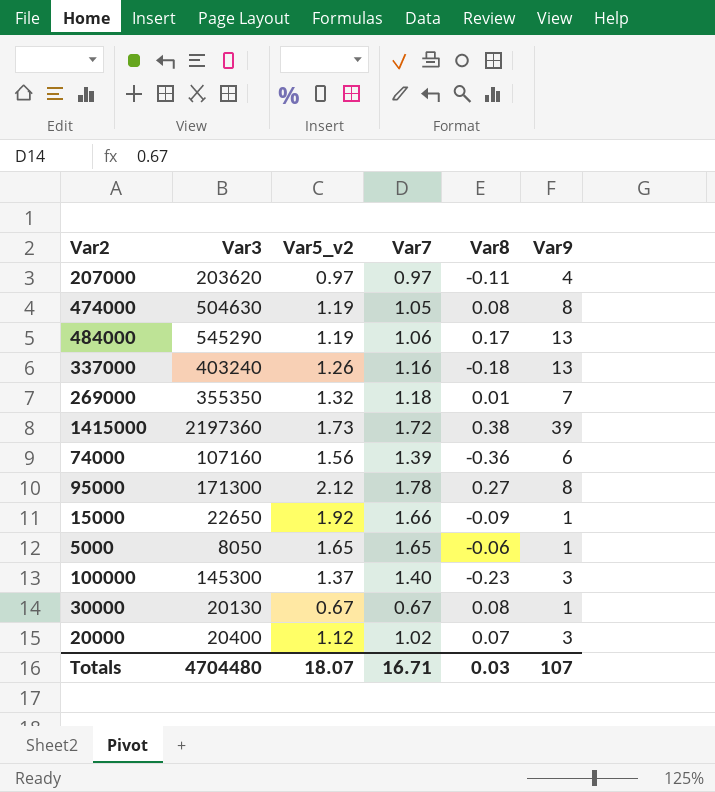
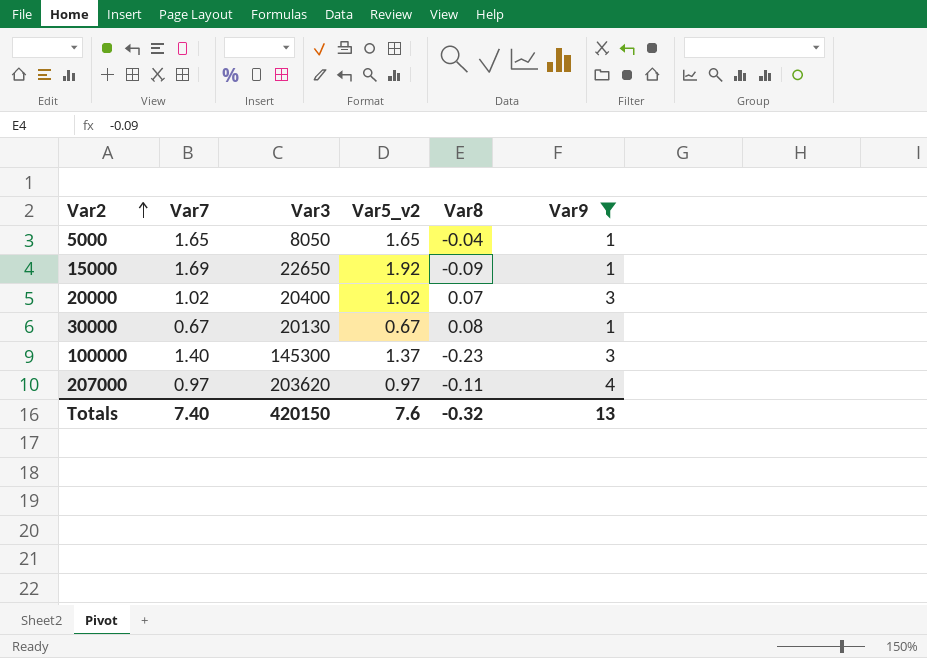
filter: none -> Var9 <= 4
row order: none -> Var2 ascending
column Var7 | position: 4 -> 2
5000 | Var8: -0.06 -> -0.04
15000 | Var7: 1.66 -> 1.69
20000 | Var5_v2: 1.12 -> 1.02
Totals | Var7: 16.71 -> 7.40
Totals | Var3: 4704480 -> 420150
Totals | Var5_v2: 18.07 -> 7.6
Totals | Var8: 0.03 -> -0.32
Totals | Var9: 107 -> 13

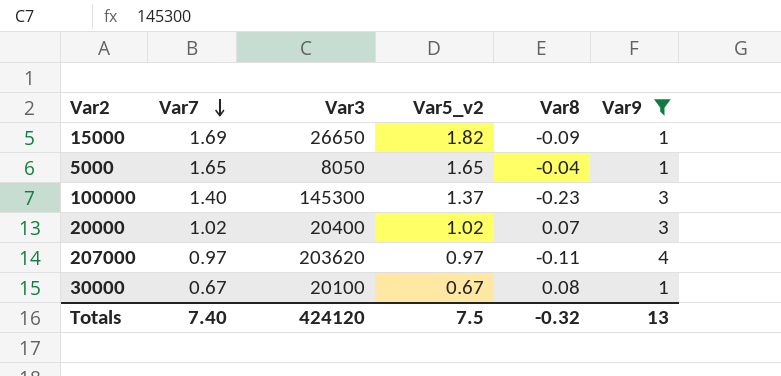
row order: Var2 ascending -> Var7 descending
15000 | Var3: 22650 -> 26650
15000 | Var5_v2: 1.92 -> 1.82
30000 | Var3: 20130 -> 20100
Totals | Var3: 420150 -> 424120
Totals | Var5_v2: 7.6 -> 7.5

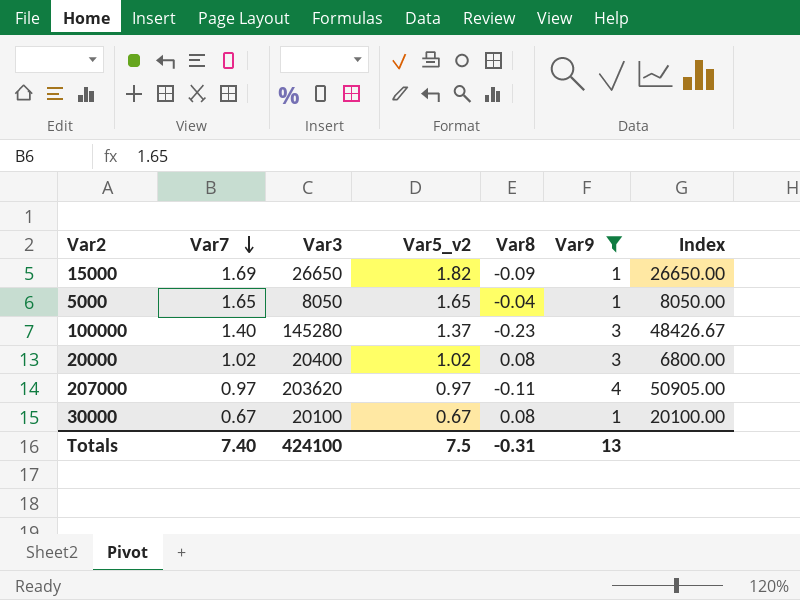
column Index | formula: none -> [Var3] / [Var9]
100000 | Var3: 145300 -> 145280
20000 | Var8: 0.07 -> 0.08
Totals | Var3: 424120 -> 424100
Totals | Var8: -0.32 -> -0.31

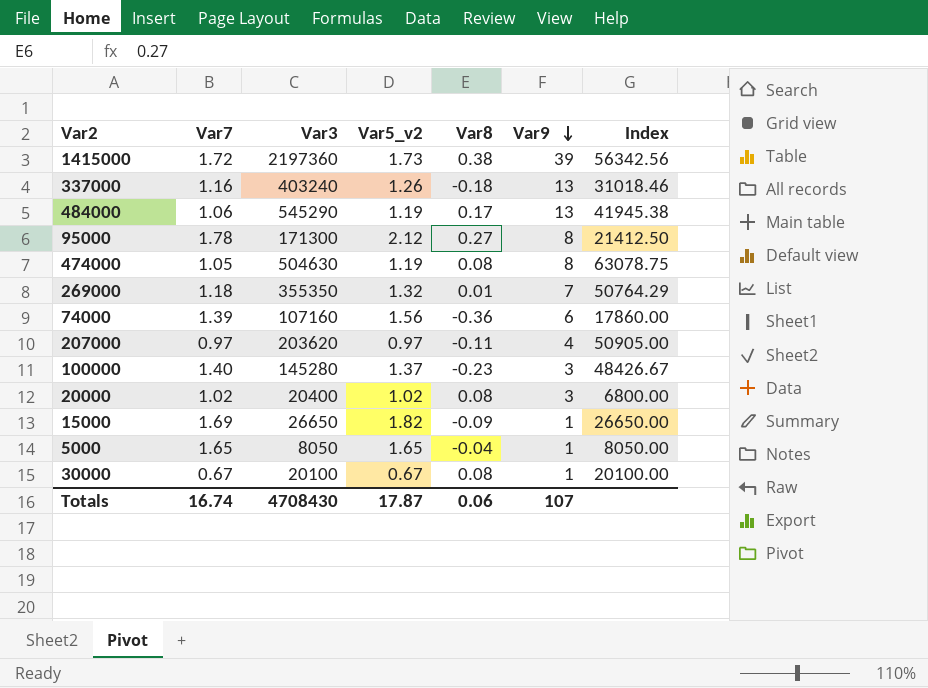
filter: Var9 <= 4 -> none
row order: Var7 descending -> Var9 descending
Totals | Var7: 7.40 -> 16.74
Totals | Var3: 424100 -> 4708430
Totals | Var5_v2: 7.5 -> 17.87
Totals | Var8: -0.31 -> 0.06
Totals | Var9: 13 -> 107

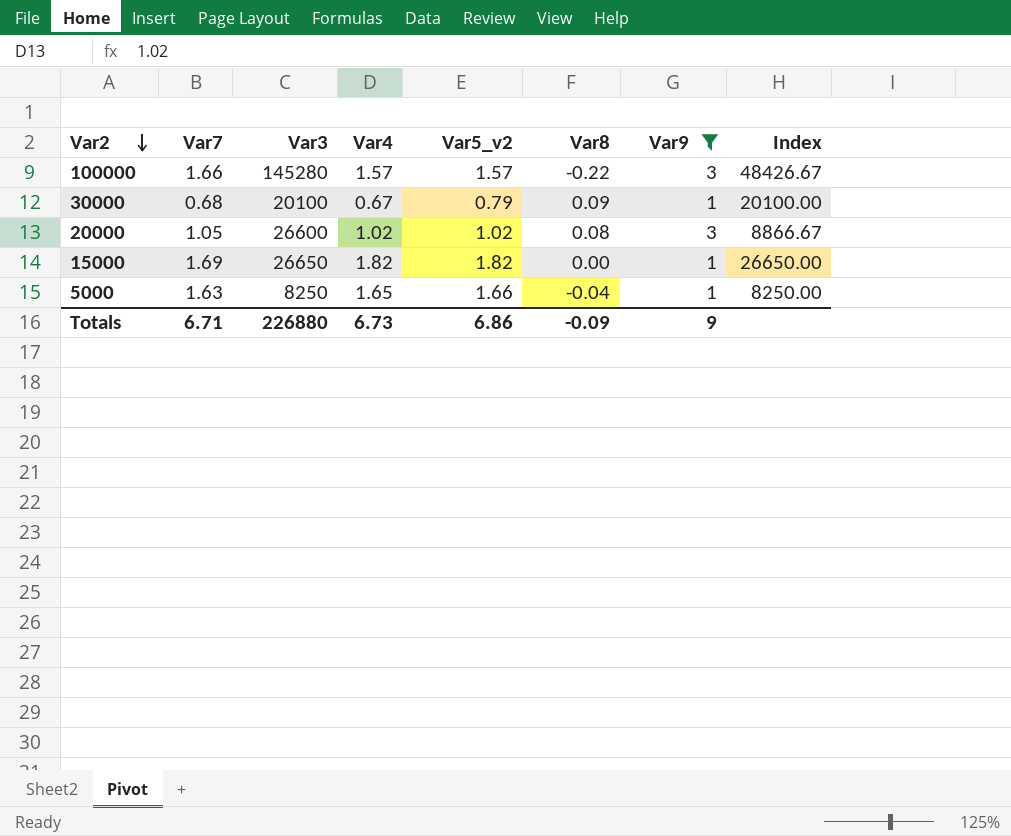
filter: none -> Var9 <= 3
row order: Var9 descending -> Var2 descending
column Var4 | position: none -> 4
100000 | Var7: 1.40 -> 1.66
100000 | Var5_v2: 1.37 -> 1.57
100000 | Var8: -0.23 -> -0.22
30000 | Var7: 0.67 -> 0.68
30000 | Var5_v2: 0.67 -> 0.79
30000 | Var8: 0.08 -> 0.09
20000 | Var7: 1.02 -> 1.05
20000 | Var3: 20400 -> 26600
20000 | Index: 6800.00 -> 8866.67
15000 | Var8: -0.09 -> 0.00
5000 | Var7: 1.65 -> 1.63
5000 | Var3: 8050 -> 8250
5000 | Var5_v2: 1.65 -> 1.66
5000 | Index: 8050.00 -> 8250.00
Totals | Var7: 16.74 -> 6.71
Totals | Var3: 4708430 -> 226880
Totals | Var5_v2: 17.87 -> 6.86
Totals | Var8: 0.06 -> -0.09
Totals | Var9: 107 -> 9

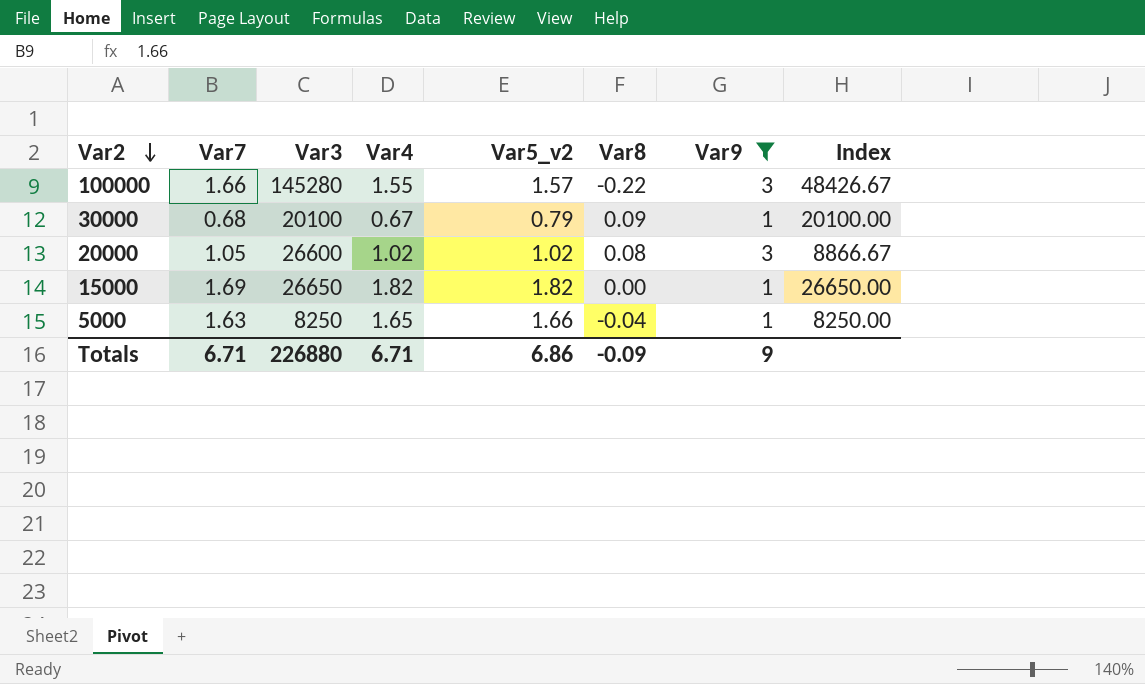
100000 | Var4: 1.57 -> 1.55
Totals | Var4: 6.73 -> 6.71

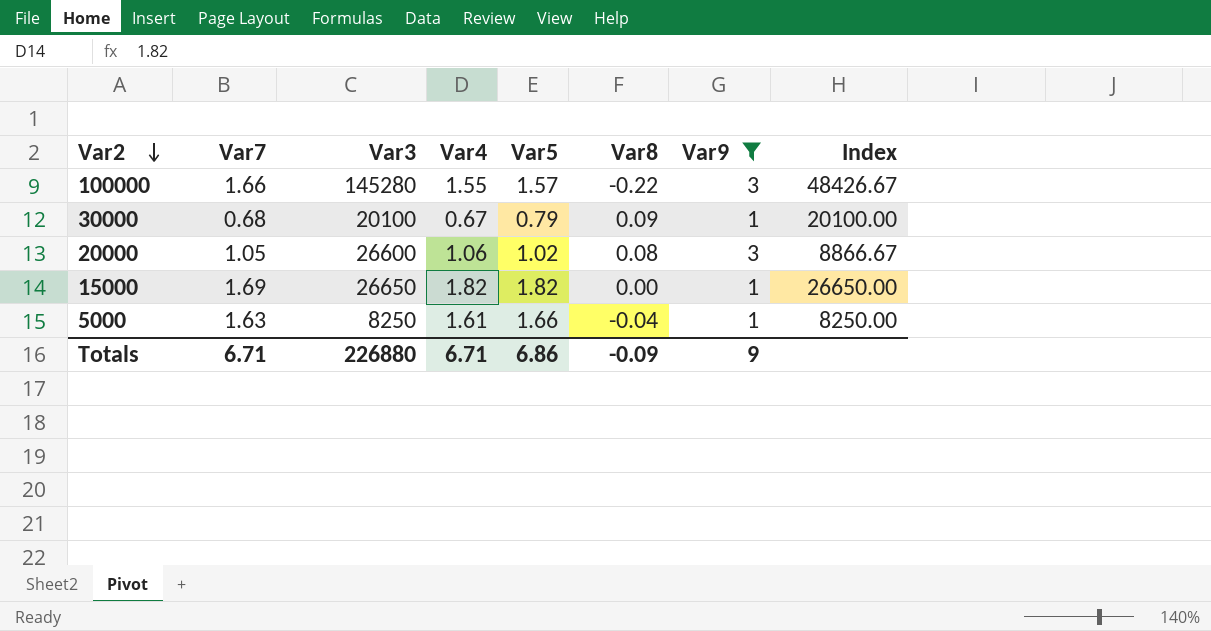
column name: Var5_v2 -> Var5
20000 | Var4: 1.02 -> 1.06
5000 | Var4: 1.65 -> 1.61

